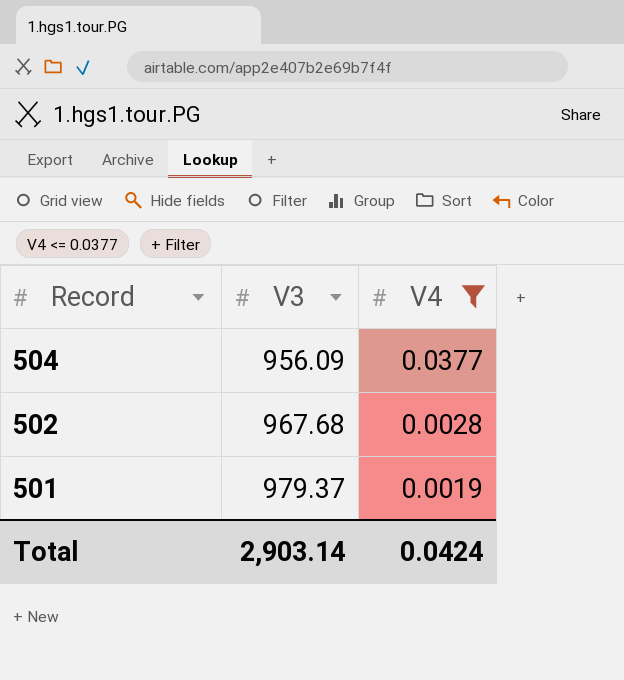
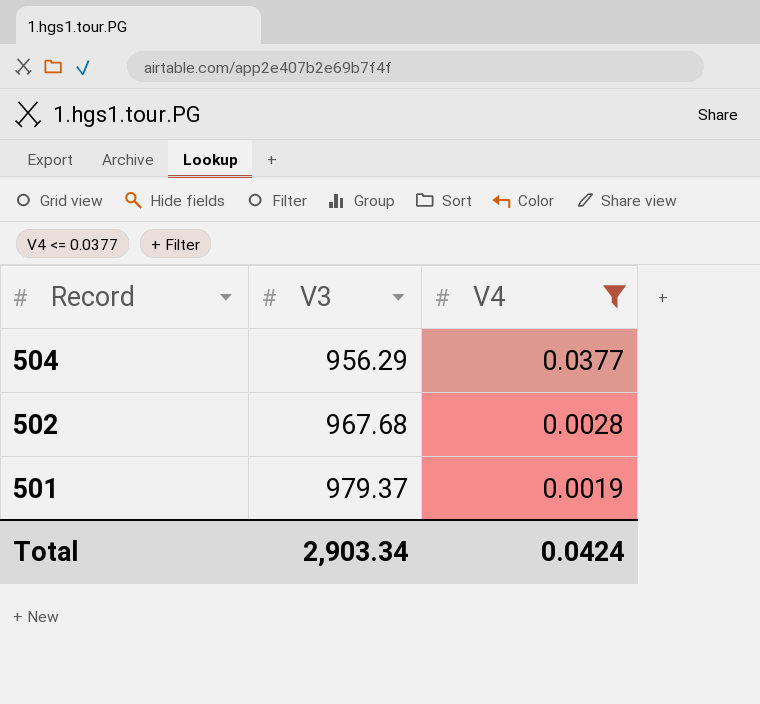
504 | V3: 956.09 -> 956.29
Total | V3: 2,903.14 -> 2,903.34

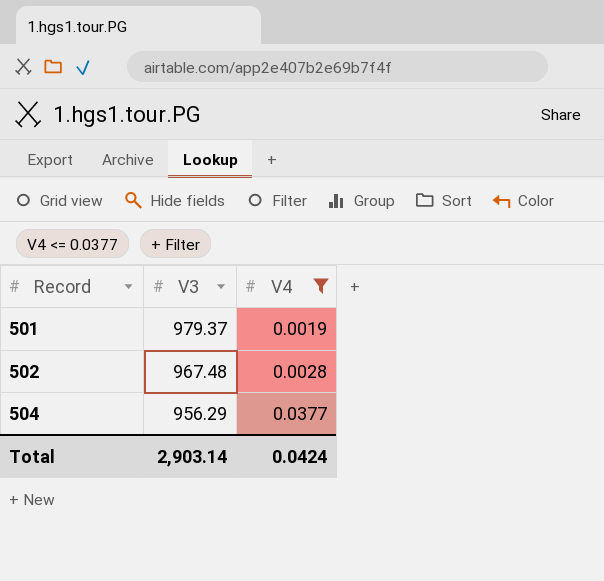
row order: Record descending -> Record ascending
502 | V3: 967.68 -> 967.48
Total | V3: 2,903.34 -> 2,903.14

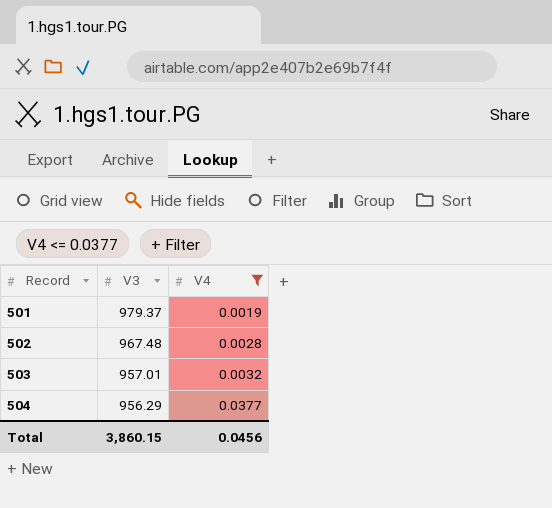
row 503: none -> 957.01 | 0.0032
Total | V3: 2,903.14 -> 3,860.15
Total | V4: 0.0424 -> 0.0456

